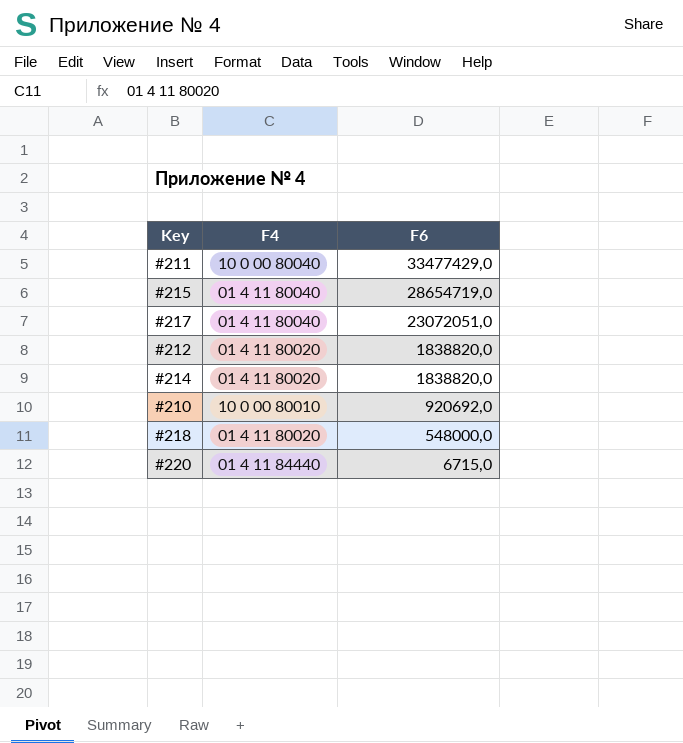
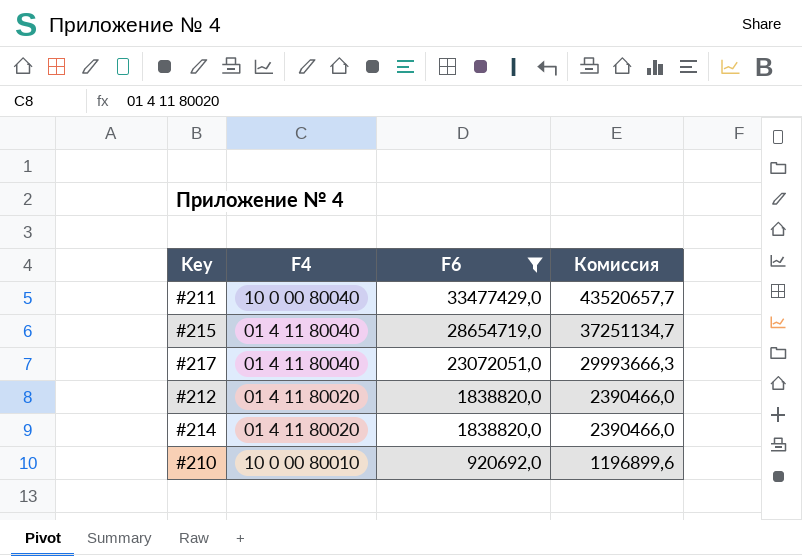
filter: none -> F6 >= 920692,0
column Комиссия | formula: none -> [F6] * 1,3

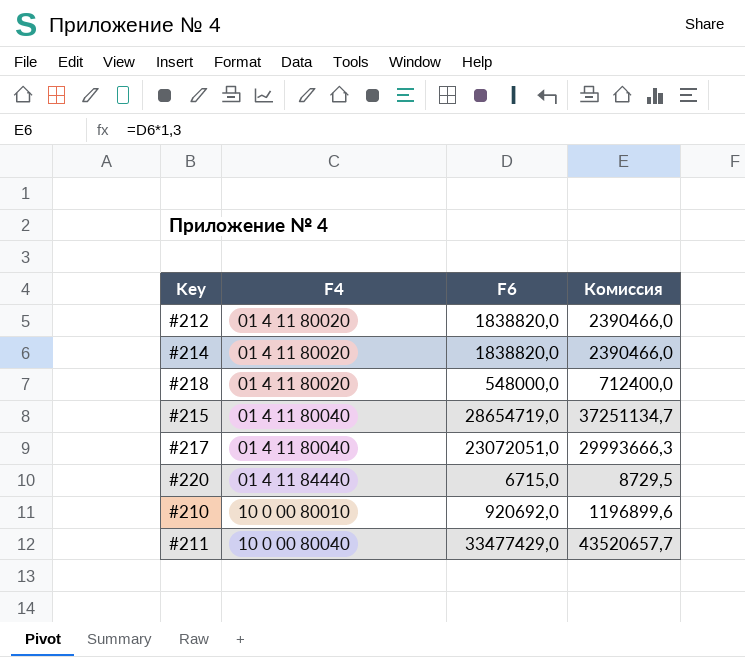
filter: F6 >= 920692,0 -> none
row order: F6 descending -> F4 ascending

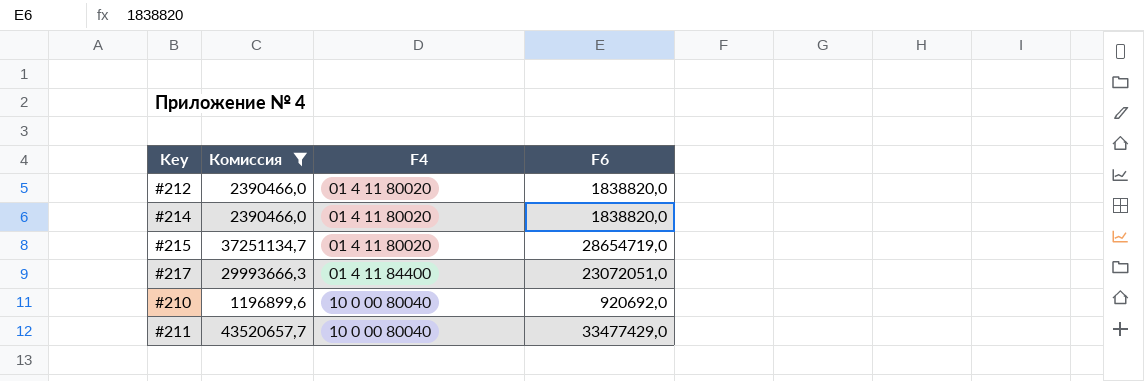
filter: none -> Комиссия >= 1196899,6
column Комиссия | position: 4 -> 2
#215 | F4: 01 4 11 80040 -> 01 4 11 80020
#217 | F4: 01 4 11 80040 -> 01 4 11 84400
#210 | F4: 10 0 00 80010 -> 10 0 00 80040

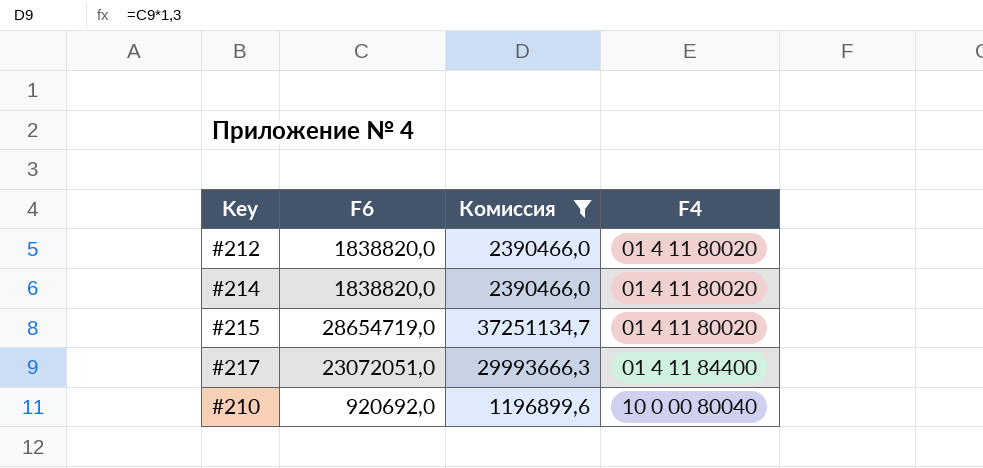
column F6 | position: 4 -> 2
row #211: 43520657,7 | 10 0 00 80040 | 33477429,0 -> none

